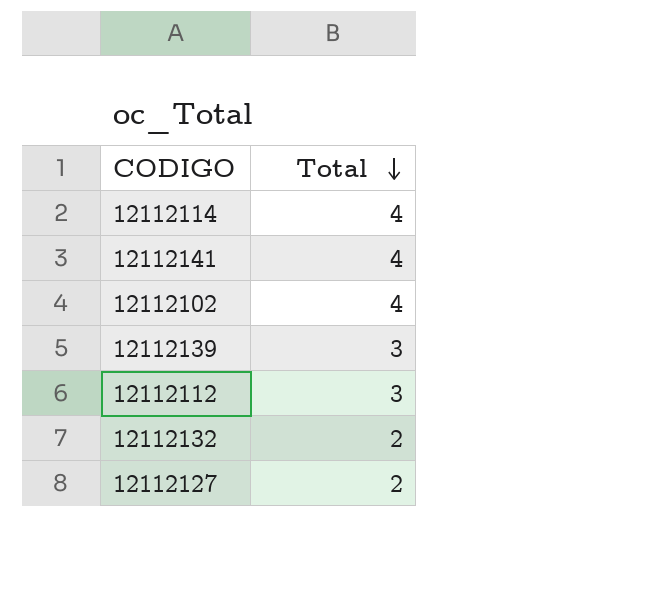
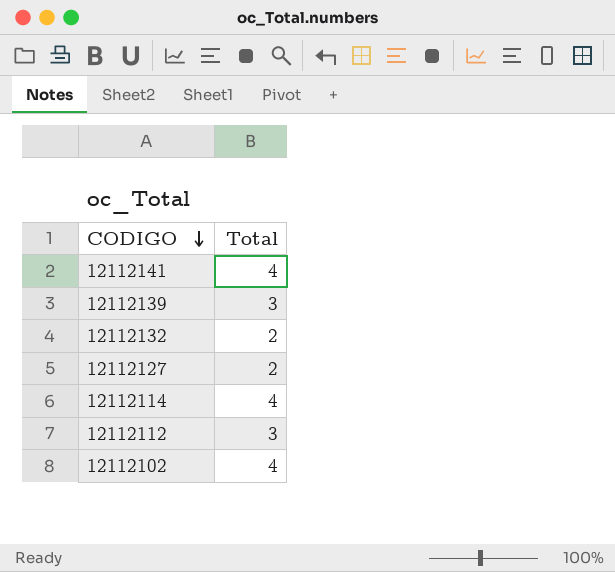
row order: Total descending -> CODIGO descending

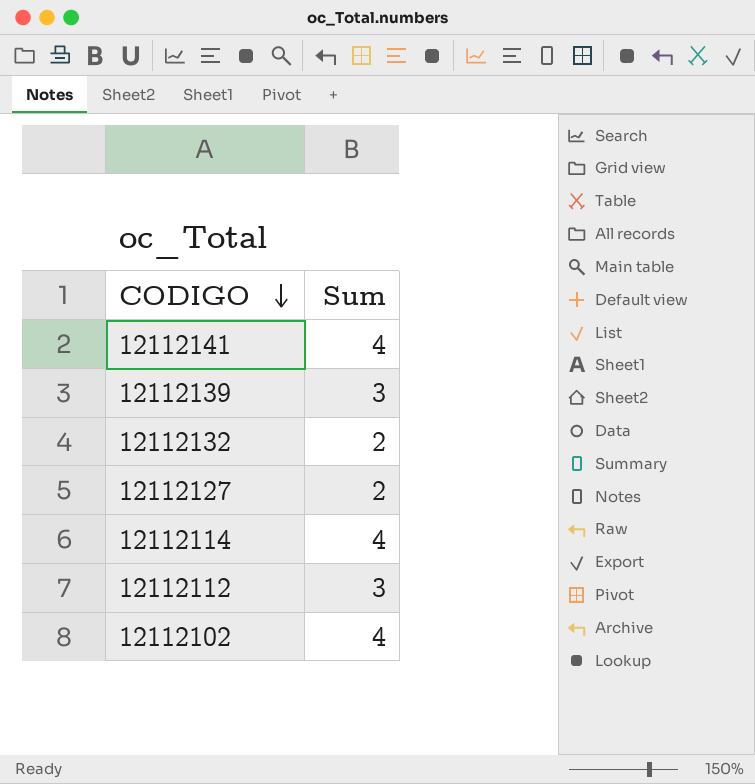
column name: Total -> Sum

